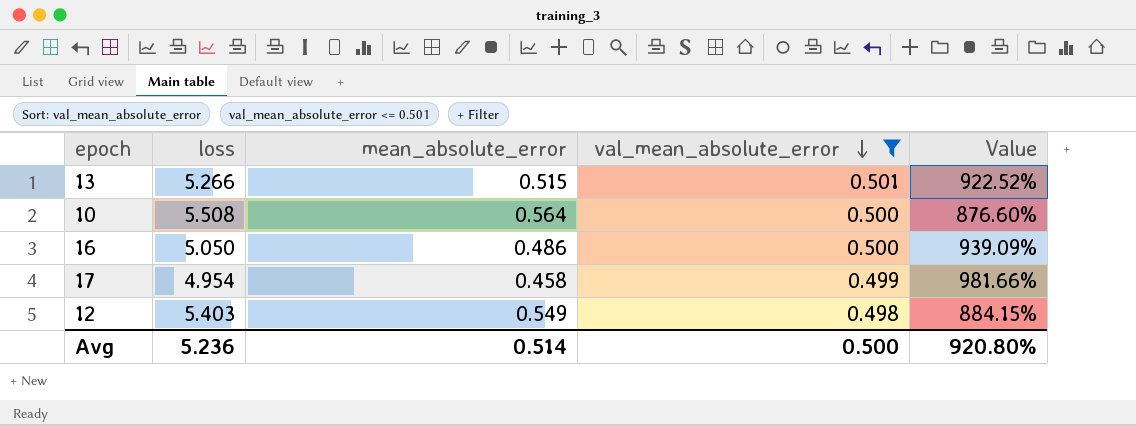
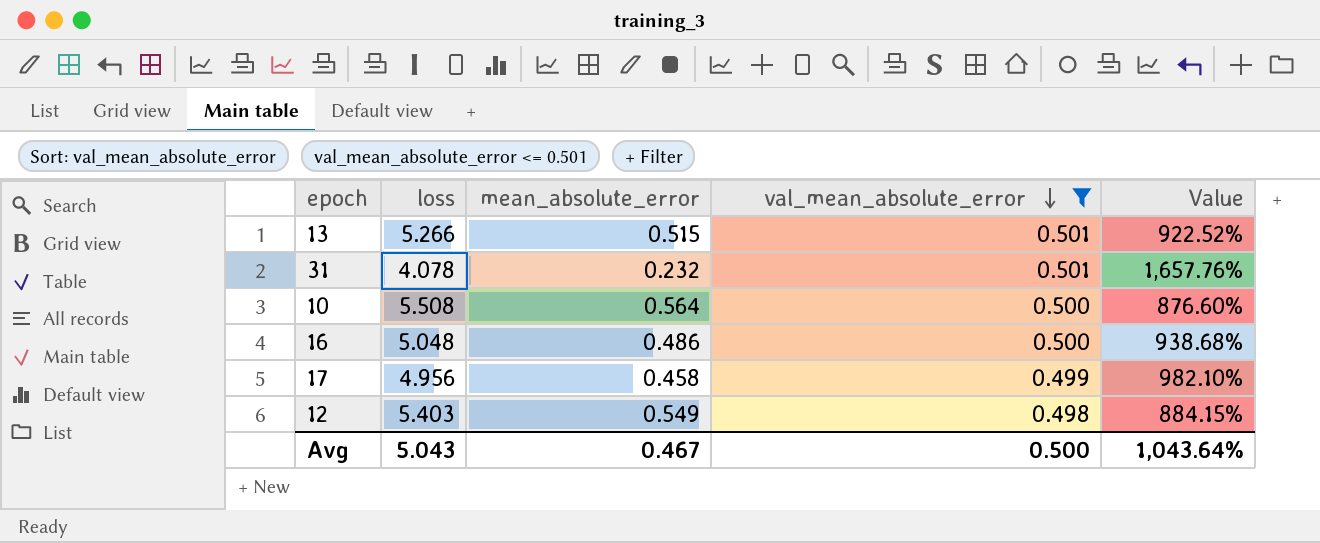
row 31: none -> 4.078 | 0.232 | 0.501 | 1,657.76%
16 | loss: 5.050 -> 5.048
16 | Value: 939.09% -> 938.68%
17 | loss: 4.954 -> 4.956
17 | Value: 981.66% -> 982.10%
Avg | loss: 5.236 -> 5.043
Avg | mean_absolute_error: 0.514 -> 0.467
Avg | Value: 920.80% -> 1,043.64%

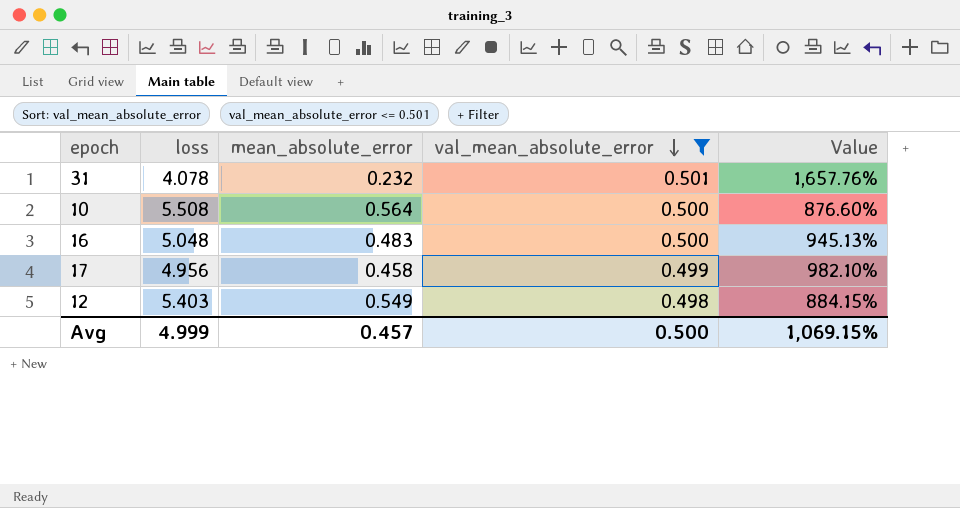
row 13: 5.266 | 0.515 | 0.501 | 922.52% -> none
16 | mean_absolute_error: 0.486 -> 0.483
16 | Value: 938.68% -> 945.13%
Avg | loss: 5.043 -> 4.999
Avg | mean_absolute_error: 0.467 -> 0.457
Avg | Value: 1,043.64% -> 1,069.15%

